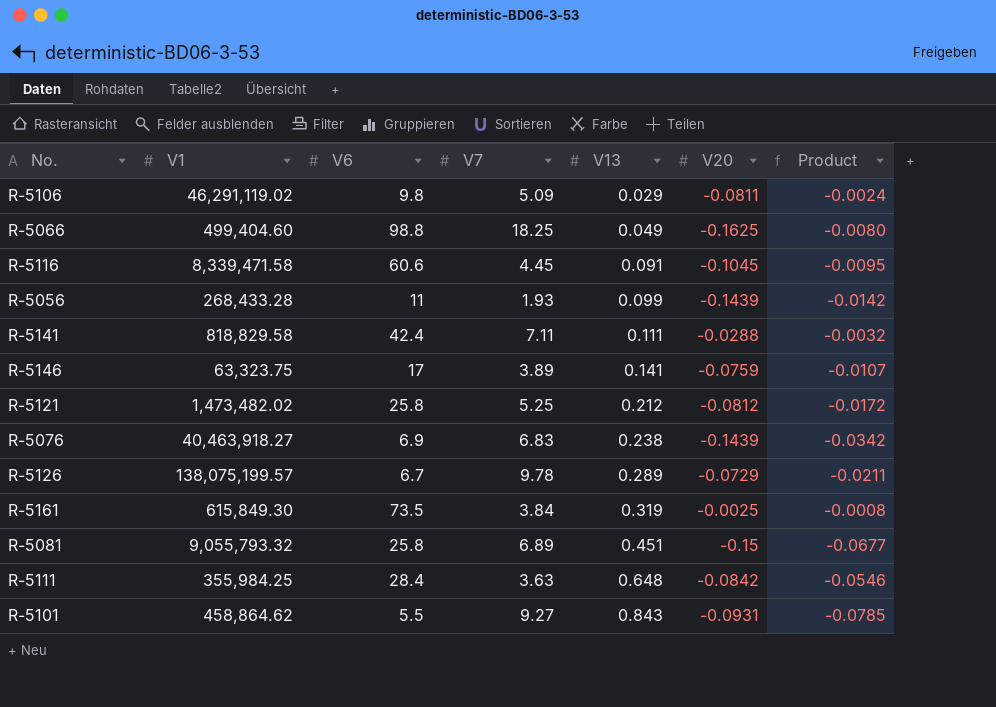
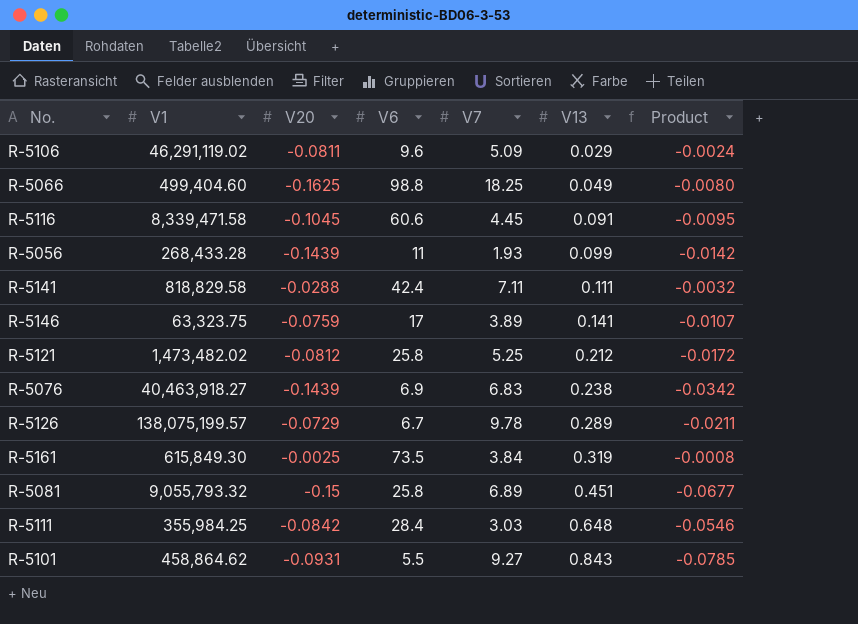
column V20 | position: 6 -> 3
R-5106 | V6: 9.8 -> 9.6
R-5111 | V7: 3.63 -> 3.03

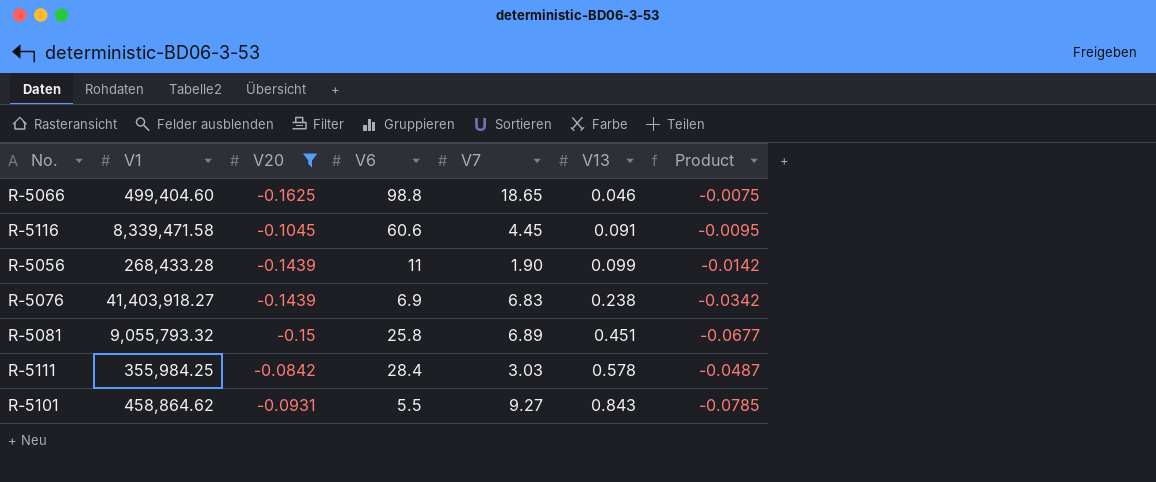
filter: none -> V20 <= -0.0842
R-5066 | V7: 18.25 -> 18.65
R-5066 | V13: 0.049 -> 0.046
R-5066 | Product: -0.0080 -> -0.0075
R-5056 | V7: 1.93 -> 1.90
R-5076 | V1: 40,463,918.27 -> 41,403,918.27
R-5111 | V13: 0.648 -> 0.578
R-5111 | Product: -0.0546 -> -0.0487

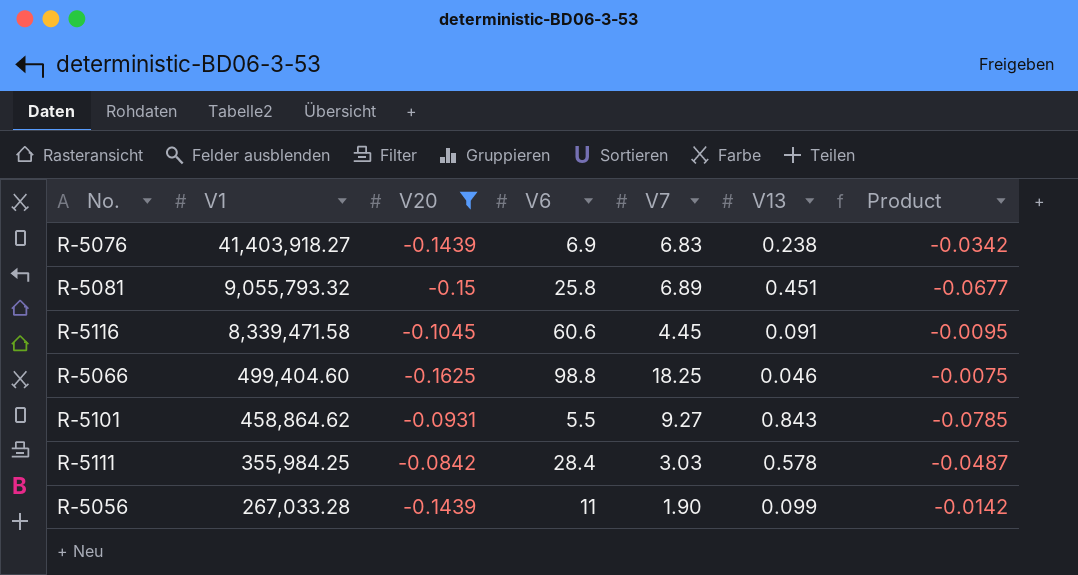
row order: V13 ascending -> V1 descending
R-5066 | V7: 18.65 -> 18.25
R-5056 | V1: 268,433.28 -> 267,033.28

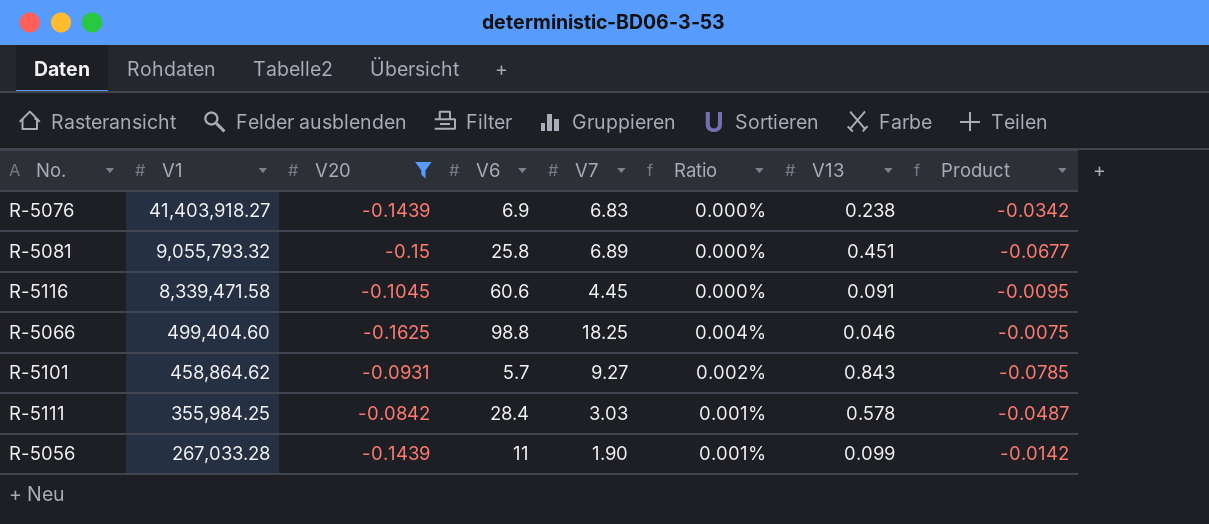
column Ratio | formula: none -> [V7] / [V1]
R-5101 | V6: 5.5 -> 5.7

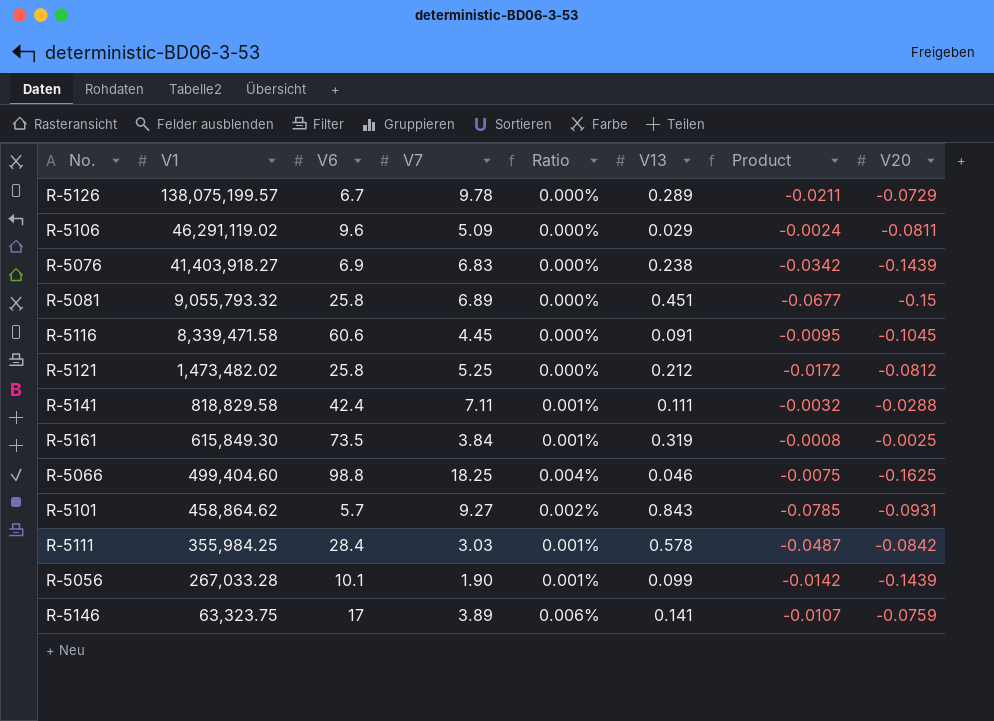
filter: V20 <= -0.0842 -> none
column V20 | position: 3 -> 8
R-5056 | V6: 11 -> 10.1

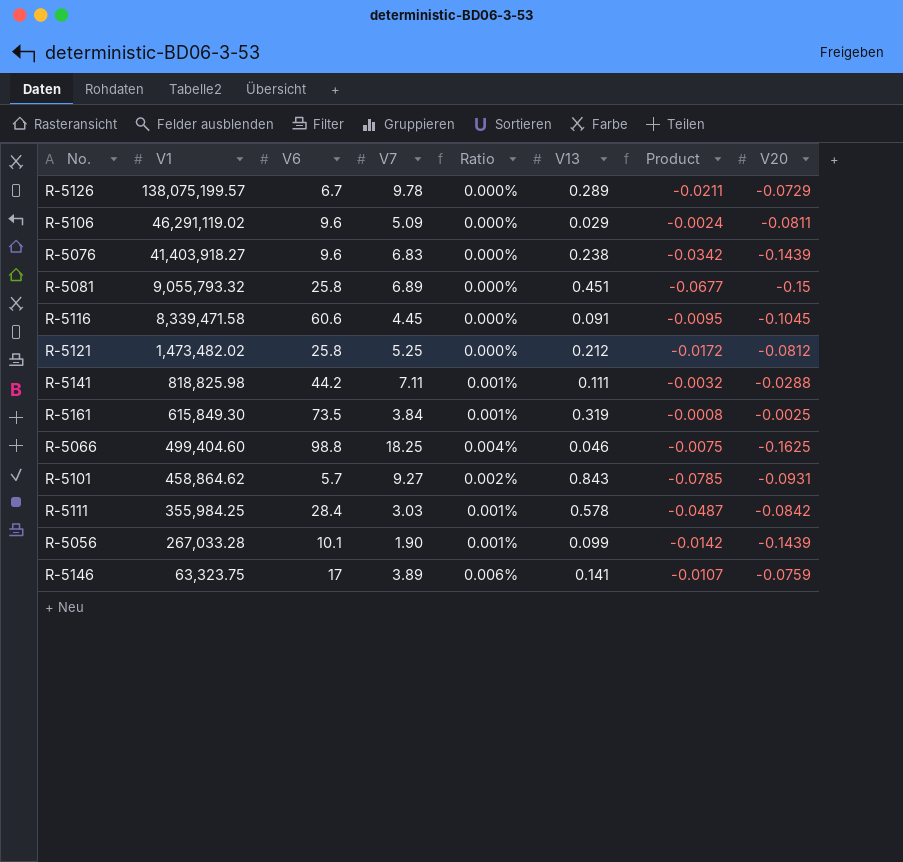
R-5076 | V6: 6.9 -> 9.6
R-5141 | V1: 818,829.58 -> 818,825.98
R-5141 | V6: 42.4 -> 44.2

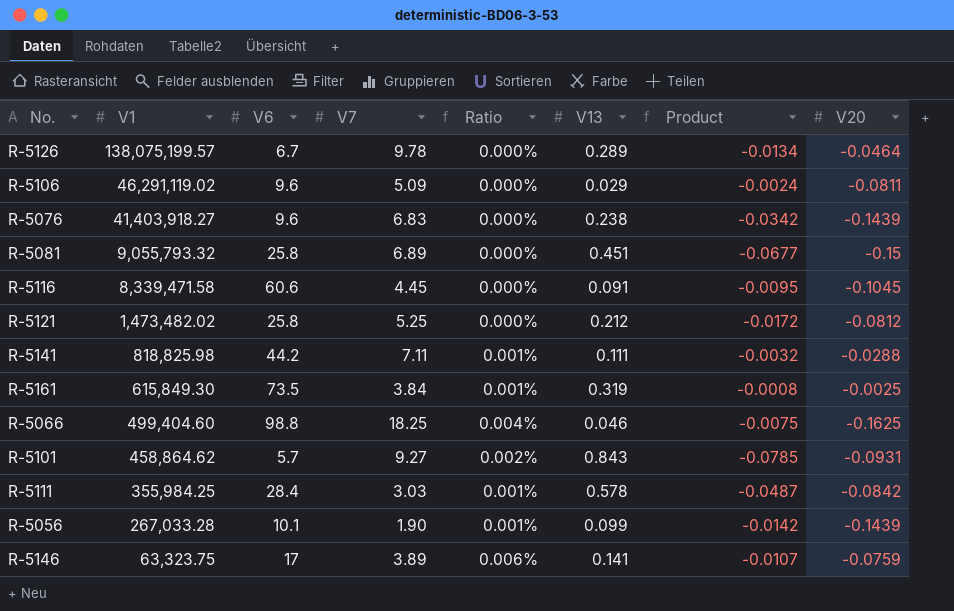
R-5126 | Product: -0.0211 -> -0.0134
R-5126 | V20: -0.0729 -> -0.0464

